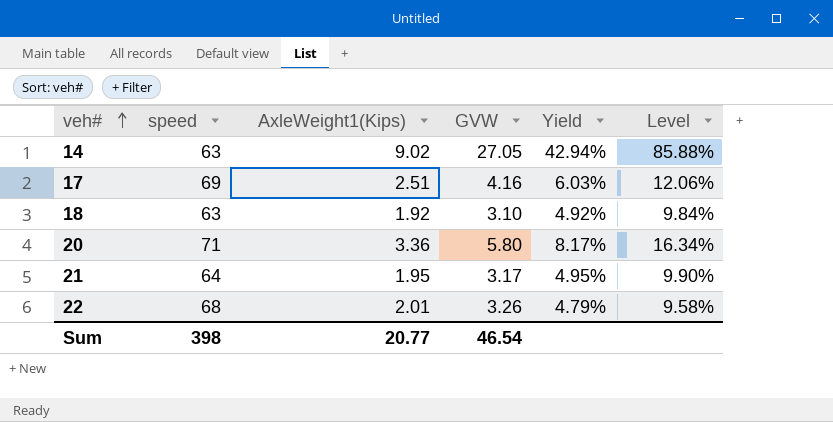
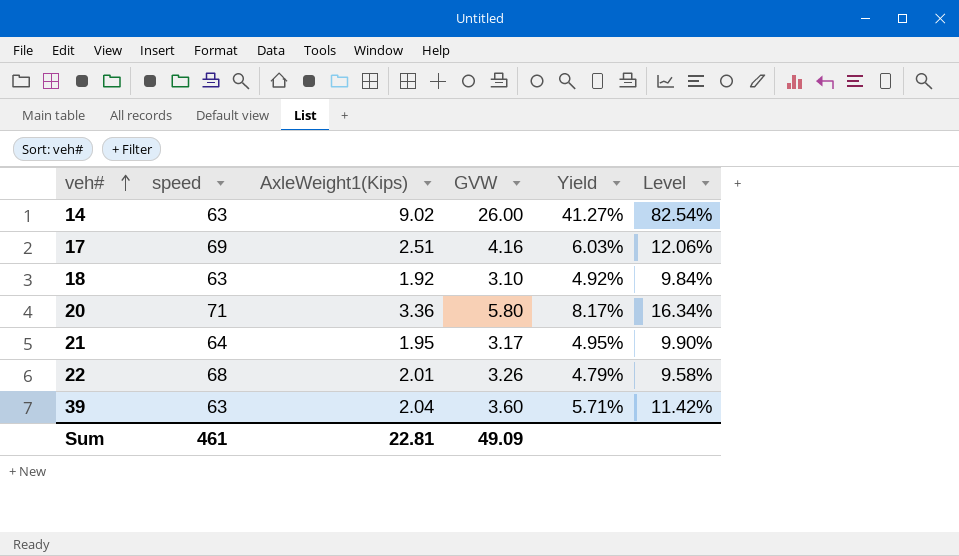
14 | GVW: 27.05 -> 26.00
14 | Yield: 42.94% -> 41.27%
14 | Level: 85.88% -> 82.54%
row 39: none -> 63 | 2.04 | 3.60 | 5.71% | 11.42%
Sum | speed: 398 -> 461
Sum | AxleWeight1(Kips): 20.77 -> 22.81
Sum | GVW: 46.54 -> 49.09

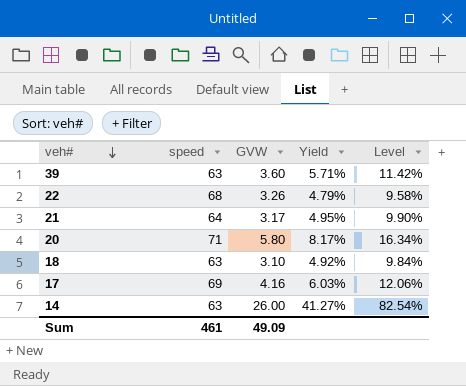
row order: veh# ascending -> veh# descending
column AxleWeight1(Kips) | position: 3 -> none

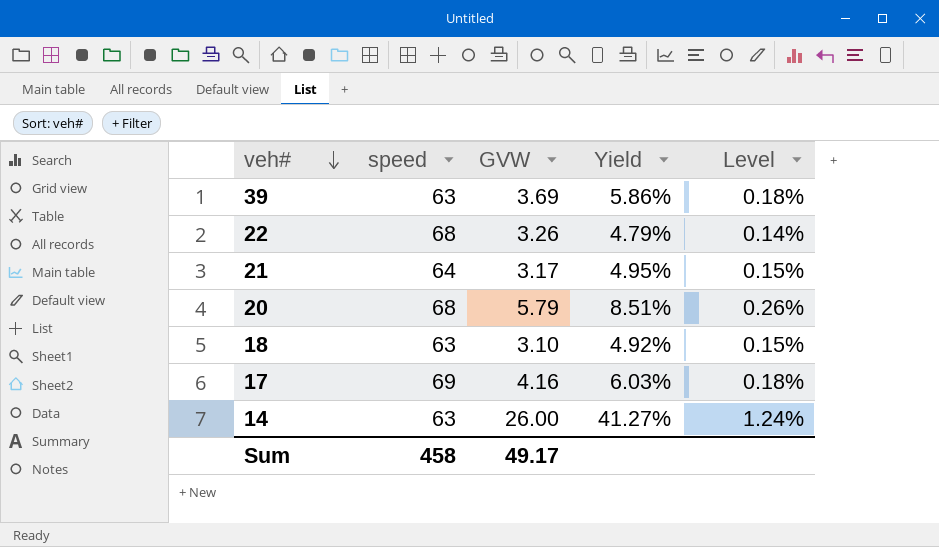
column Level | formula: [Yield] * 2 -> [Yield] * 0.03
39 | GVW: 3.60 -> 3.69
39 | Yield: 5.71% -> 5.86%
20 | speed: 71 -> 68
20 | GVW: 5.80 -> 5.79
20 | Yield: 8.17% -> 8.51%
Sum | speed: 461 -> 458
Sum | GVW: 49.09 -> 49.17

